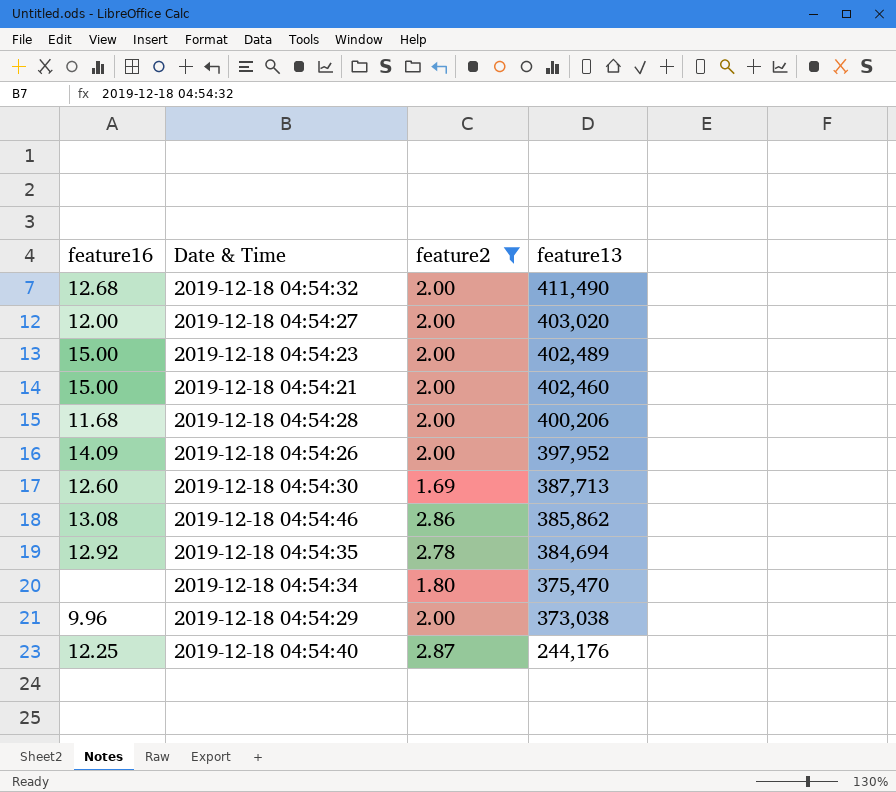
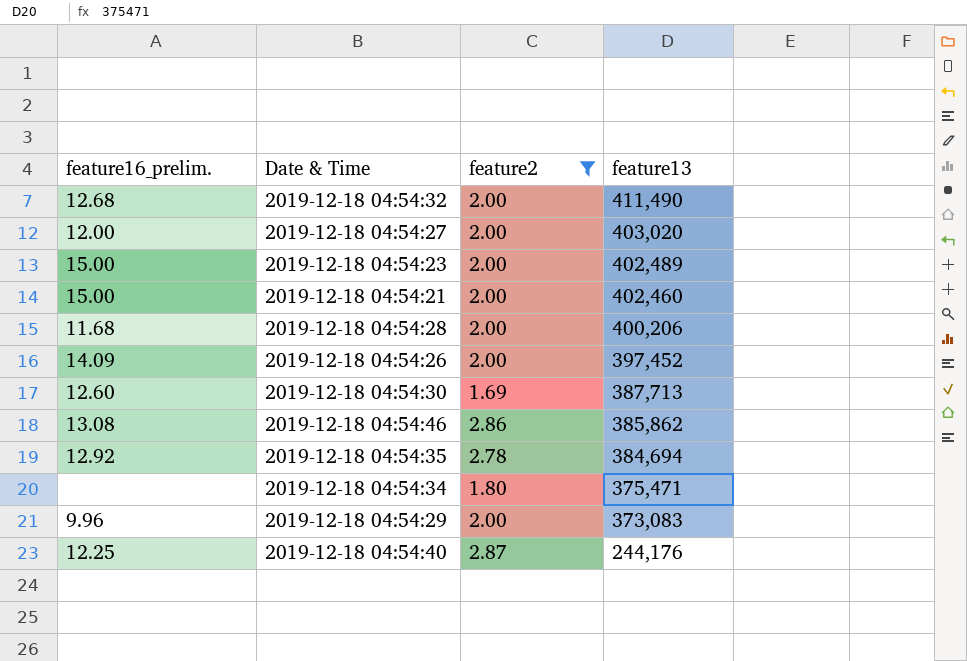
column name: feature16 -> feature16_prelim.
2019-12-18 04:54:26 | feature13: 397,952 -> 397,452
2019-12-18 04:54:34 | feature13: 375,470 -> 375,471
2019-12-18 04:54:29 | feature13: 373,038 -> 373,083

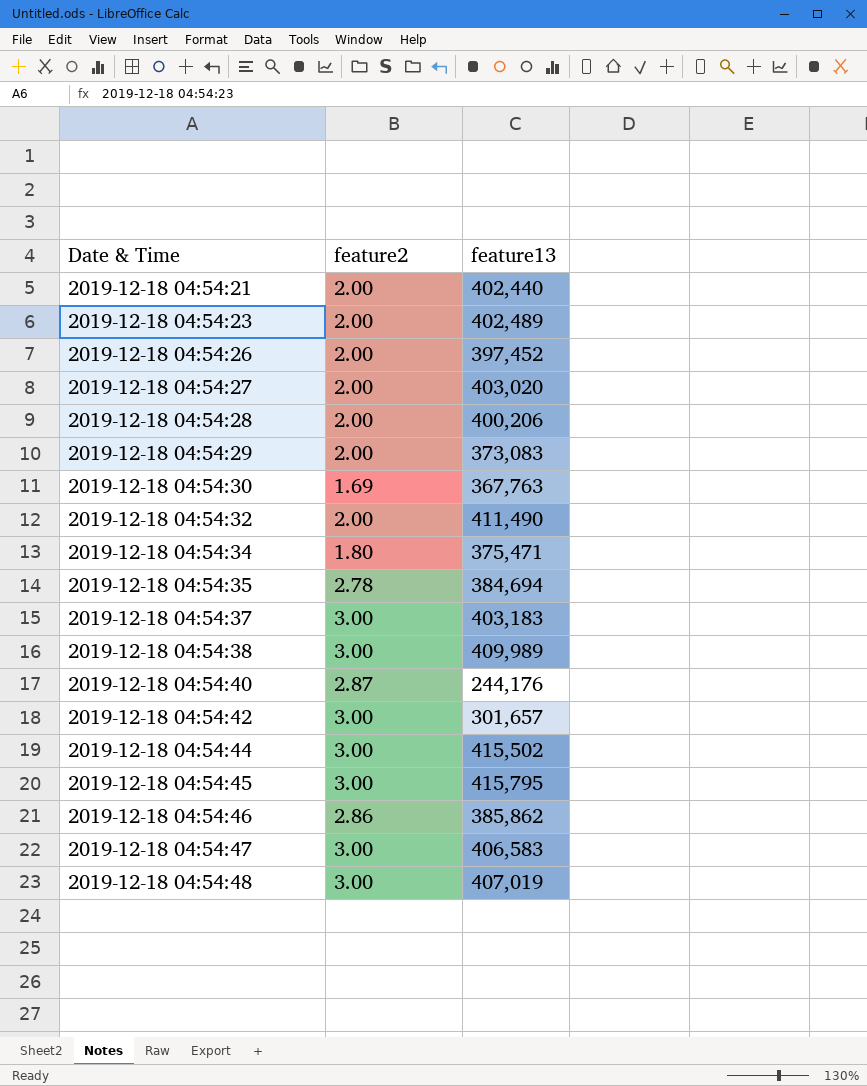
filter: feature2 != 3.00 -> none
row order: feature13 descending -> Date & Time ascending
column feature16_prelim. | position: 1 -> none
2019-12-18 04:54:21 | feature13: 402,460 -> 402,440
2019-12-18 04:54:30 | feature13: 387,713 -> 367,763

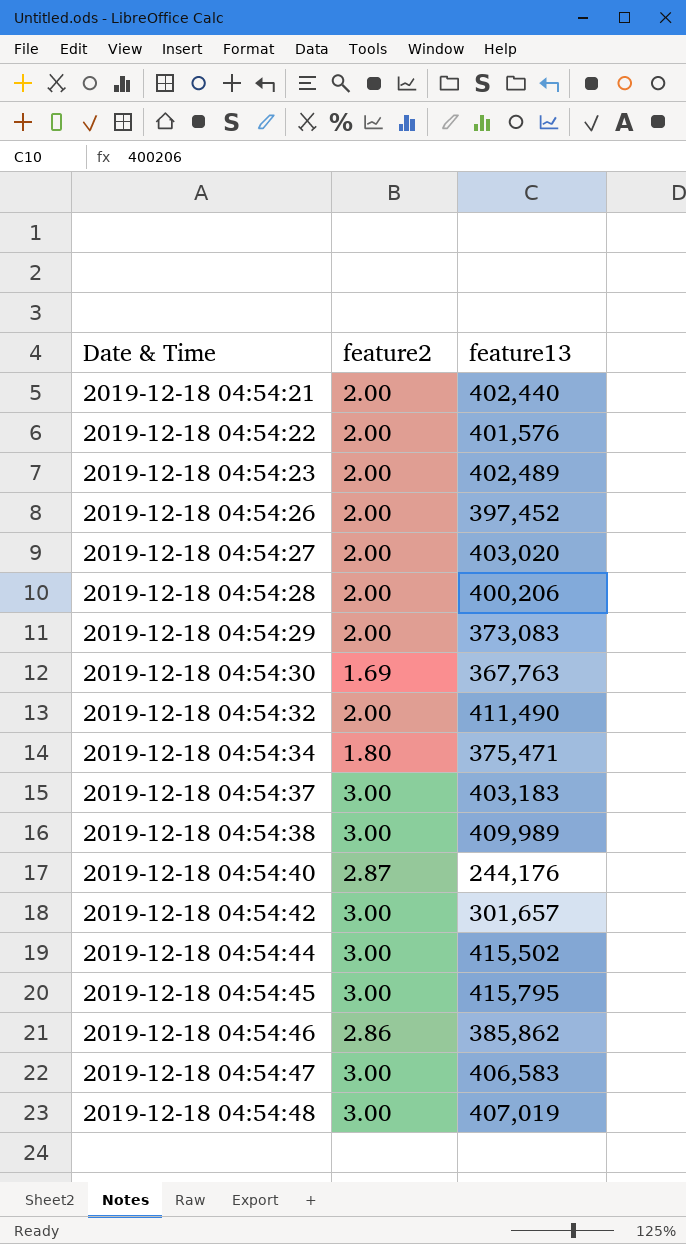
row 2019-12-18 04:54:35: 2.78 | 384,694 -> none
row 2019-12-18 04:54:22: none -> 2.00 | 401,576

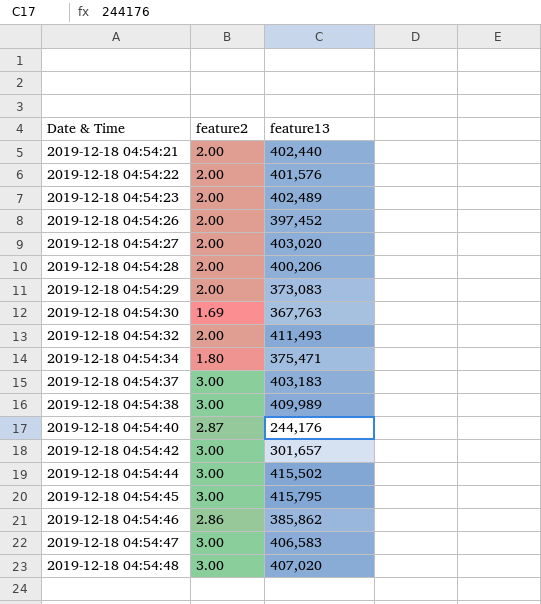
2019-12-18 04:54:32 | feature13: 411,490 -> 411,493
2019-12-18 04:54:48 | feature13: 407,019 -> 407,020

